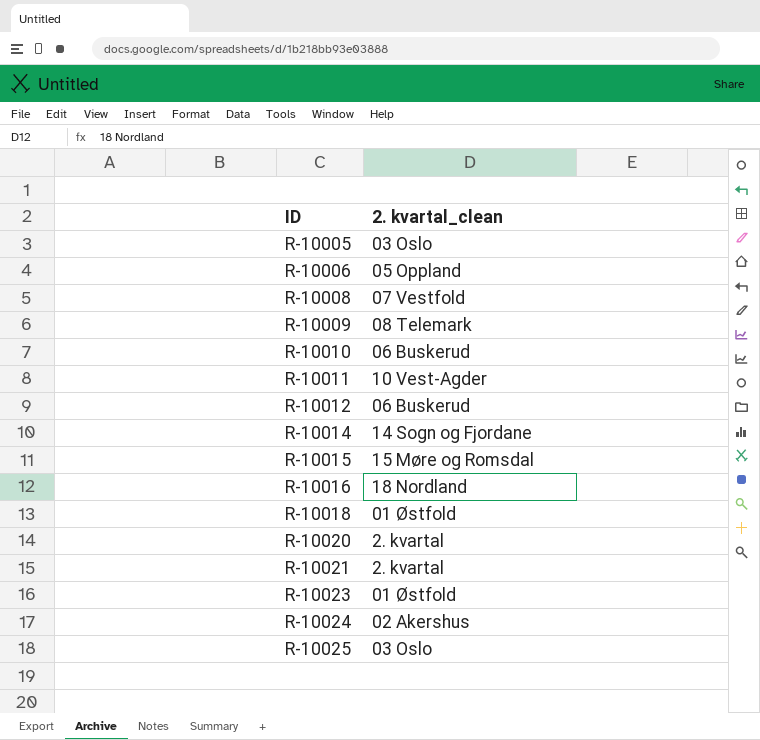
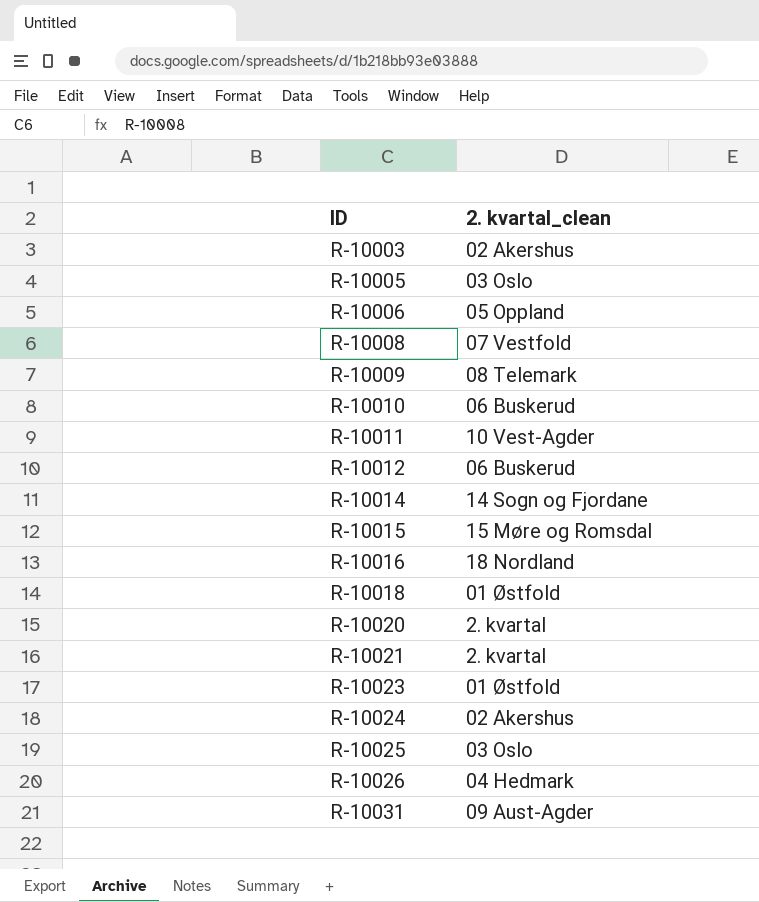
row R-10003: none -> 02 Akershus
row R-10026: none -> 04 Hedmark
row R-10031: none -> 09 Aust-Agder

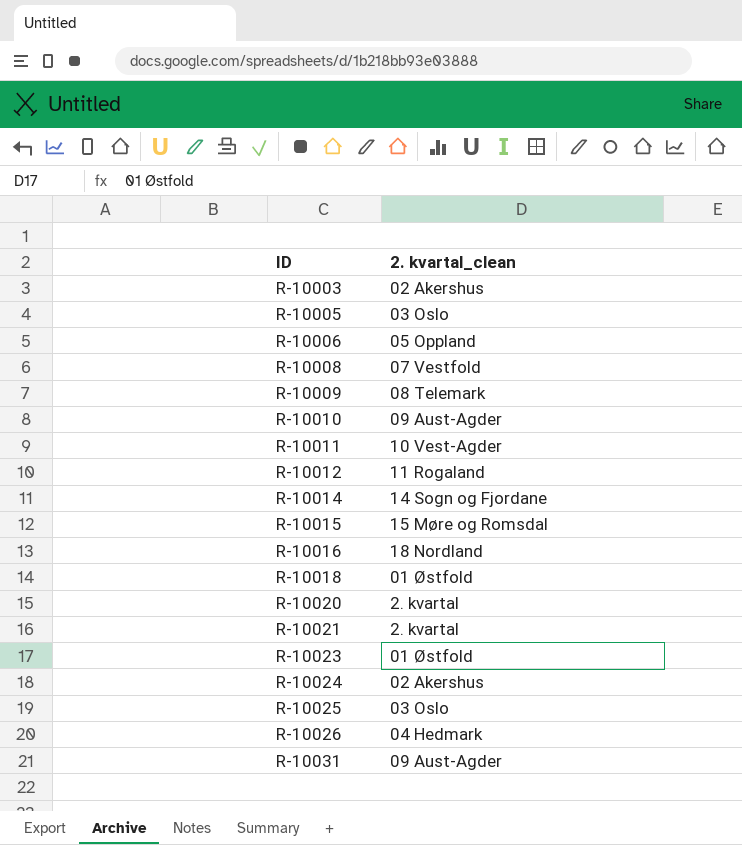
R-10010 | 2. kvartal_clean: 06 Buskerud -> 09 Aust-Agder
R-10012 | 2. kvartal_clean: 06 Buskerud -> 11 Rogaland

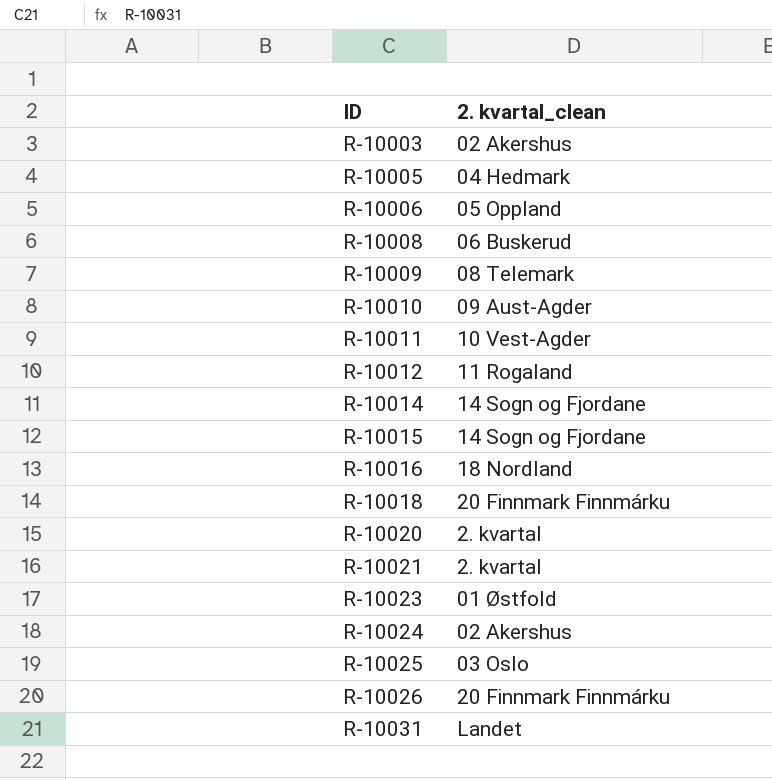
R-10005 | 2. kvartal_clean: 03 Oslo -> 04 Hedmark
R-10008 | 2. kvartal_clean: 07 Vestfold -> 06 Buskerud
R-10015 | 2. kvartal_clean: 15 Møre og Romsdal -> 14 Sogn og Fjordane
R-10018 | 2. kvartal_clean: 01 Østfold -> 20 Finnmark Finnmárku
R-10026 | 2. kvartal_clean: 04 Hedmark -> 20 Finnmark Finnmárku
R-10031 | 2. kvartal_clean: 09 Aust-Agder -> Landet

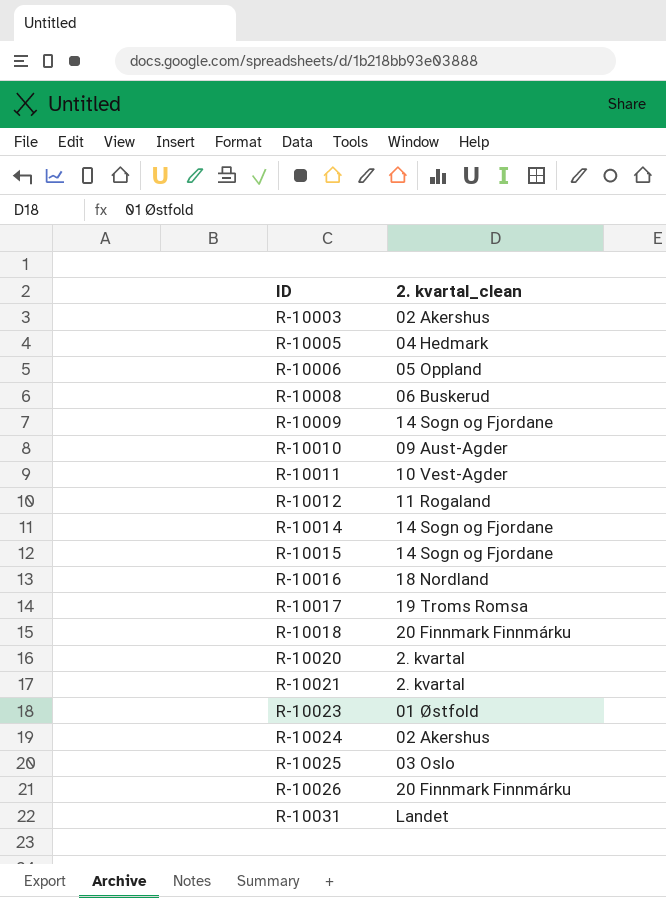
R-10009 | 2. kvartal_clean: 08 Telemark -> 14 Sogn og Fjordane
row R-10017: none -> 19 Troms Romsa

